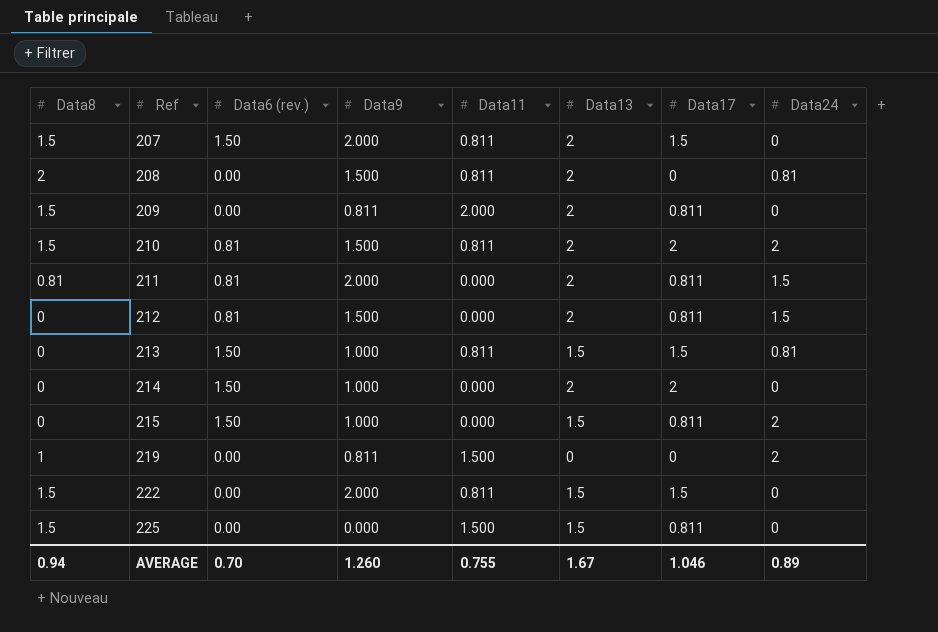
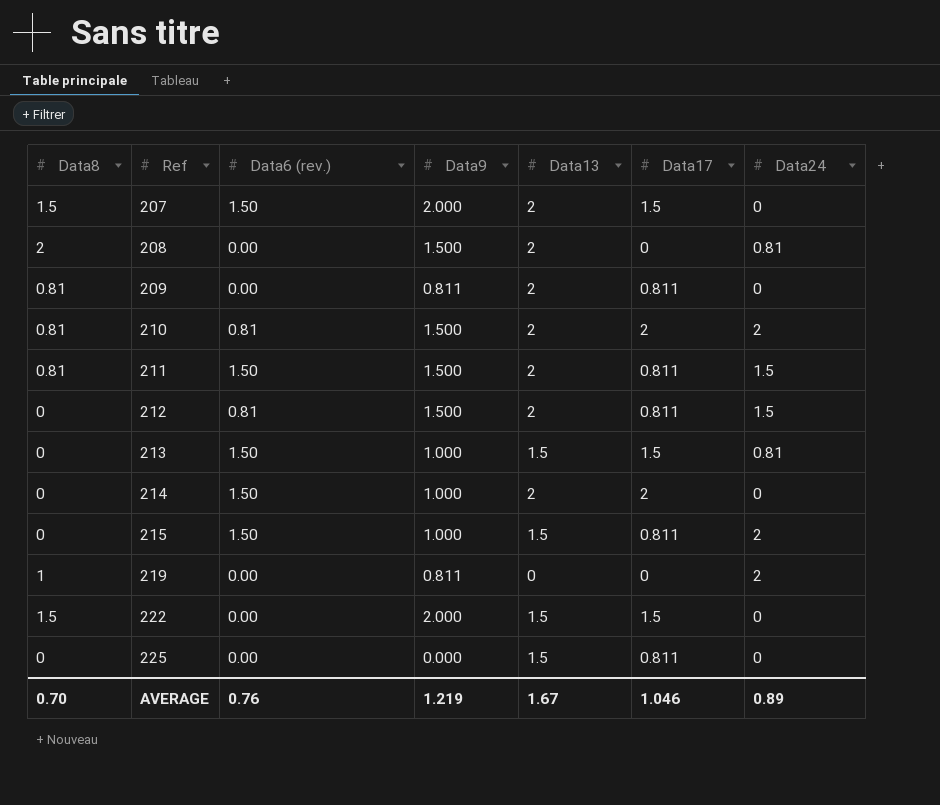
column Data11 | position: 5 -> none
209 | Data8: 1.5 -> 0.81
210 | Data8: 1.5 -> 0.81
211 | Data6 (rev.): 0.81 -> 1.50
211 | Data9: 2.000 -> 1.500
225 | Data8: 1.5 -> 0
AVERAGE | Data8: 0.94 -> 0.70
AVERAGE | Data6 (rev.): 0.70 -> 0.76
AVERAGE | Data9: 1.260 -> 1.219

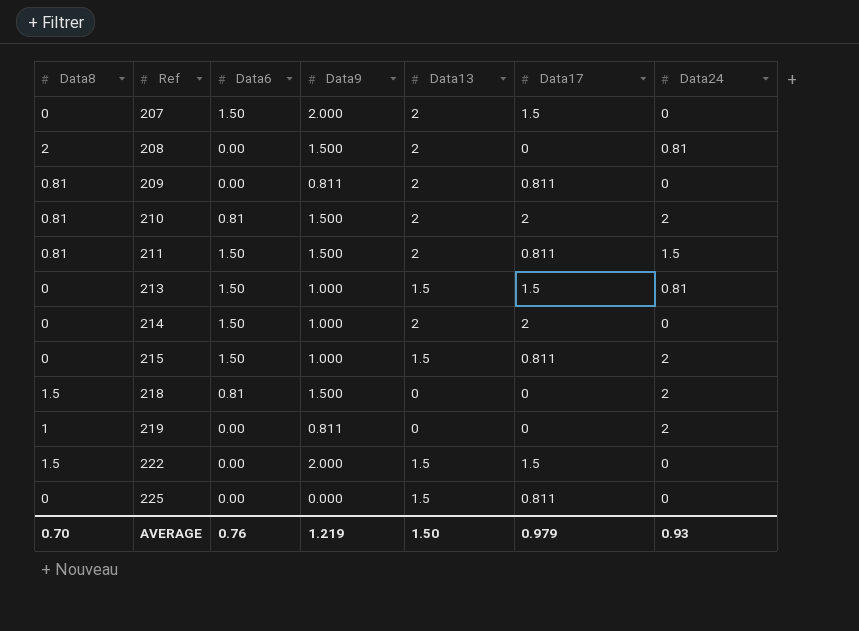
column name: Data6 (rev.) -> Data6
row 212: 0 | 0.81 | 1.500 | 2 | 0.811 | 1.5 -> none
207 | Data8: 1.5 -> 0
row 218: none -> 1.5 | 0.81 | 1.500 | 0 | 0 | 2
AVERAGE | Data13: 1.67 -> 1.50
AVERAGE | Data17: 1.046 -> 0.979
AVERAGE | Data24: 0.89 -> 0.93

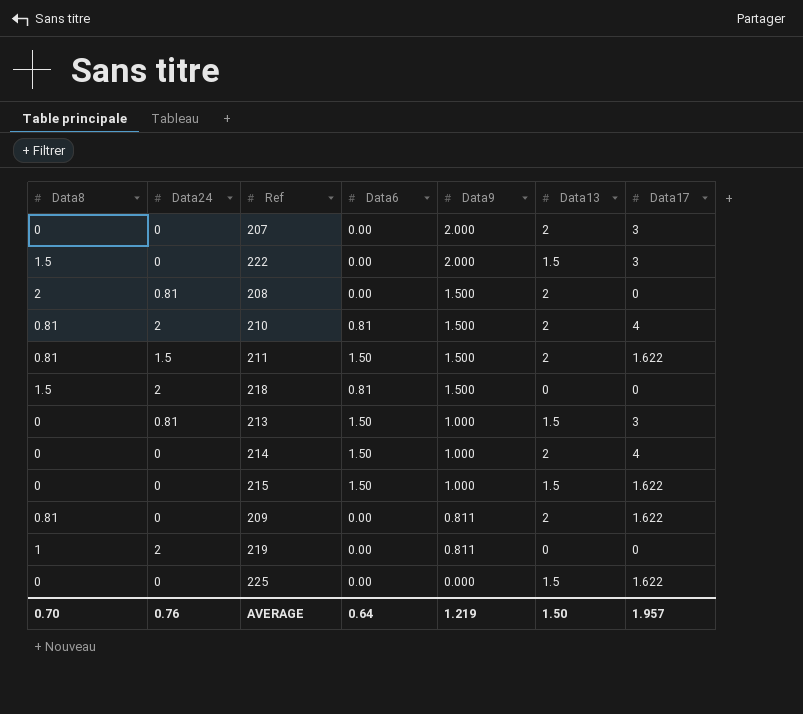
row order: Ref ascending -> Data9 descending
column Data24 | position: 7 -> 2
207 | Data6: 1.50 -> 0.00
207 | Data17: 1.5 -> 3
222 | Data17: 1.5 -> 3
210 | Data17: 2 -> 4
211 | Data17: 0.811 -> 1.622
213 | Data17: 1.5 -> 3
214 | Data17: 2 -> 4
215 | Data24: 2 -> 0
215 | Data17: 0.811 -> 1.622
209 | Data17: 0.811 -> 1.622
225 | Data17: 0.811 -> 1.622
AVERAGE | Data24: 0.93 -> 0.76
AVERAGE | Data6: 0.76 -> 0.64
AVERAGE | Data17: 0.979 -> 1.957

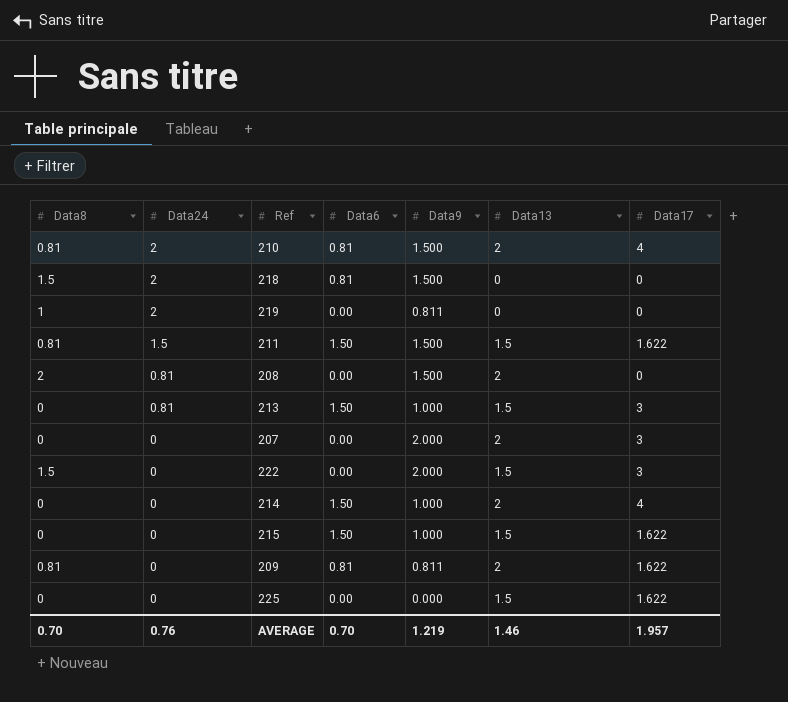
row order: Data9 descending -> Data24 descending
211 | Data13: 2 -> 1.5
209 | Data6: 0.00 -> 0.81
AVERAGE | Data6: 0.64 -> 0.70
AVERAGE | Data13: 1.50 -> 1.46

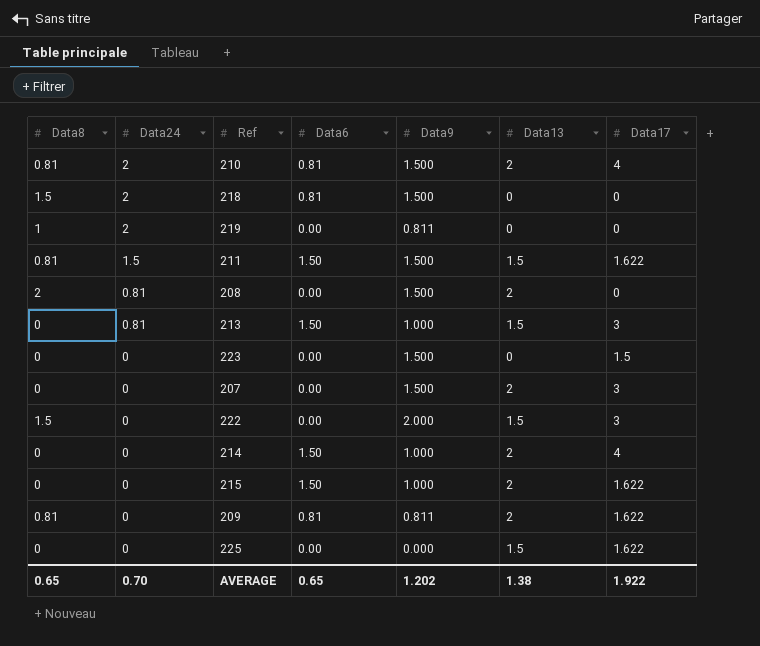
row 223: none -> 0 | 0 | 0.00 | 1.500 | 0 | 1.5
207 | Data9: 2.000 -> 1.500
215 | Data13: 1.5 -> 2
AVERAGE | Data8: 0.70 -> 0.65
AVERAGE | Data24: 0.76 -> 0.70
AVERAGE | Data6: 0.70 -> 0.65
AVERAGE | Data9: 1.219 -> 1.202
AVERAGE | Data13: 1.46 -> 1.38
AVERAGE | Data17: 1.957 -> 1.922

